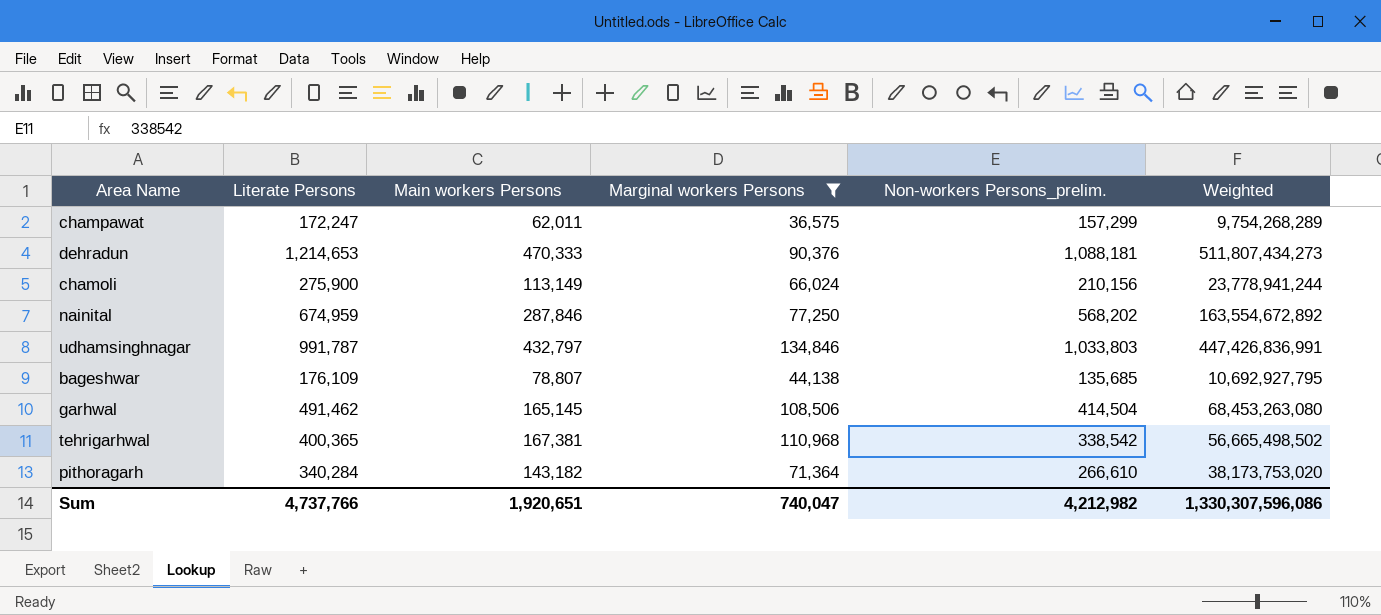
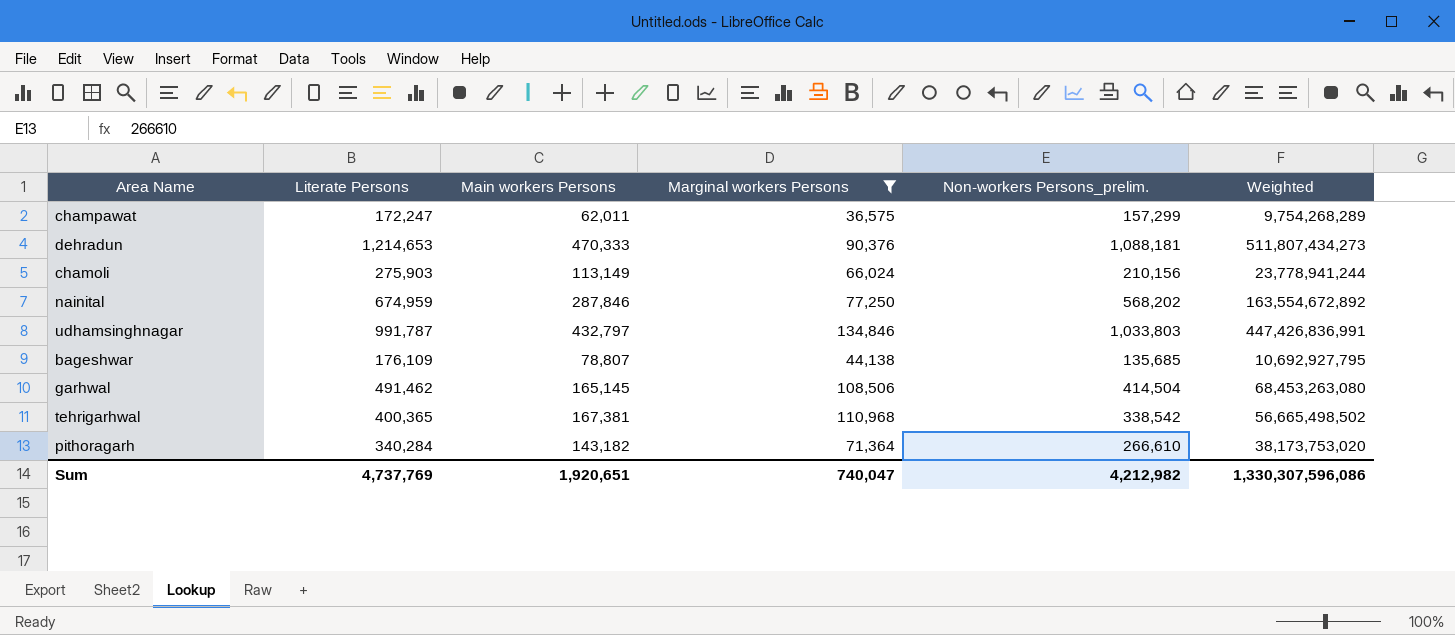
chamoli | Literate Persons: 275,900 -> 275,903
Sum | Literate Persons: 4,737,766 -> 4,737,769

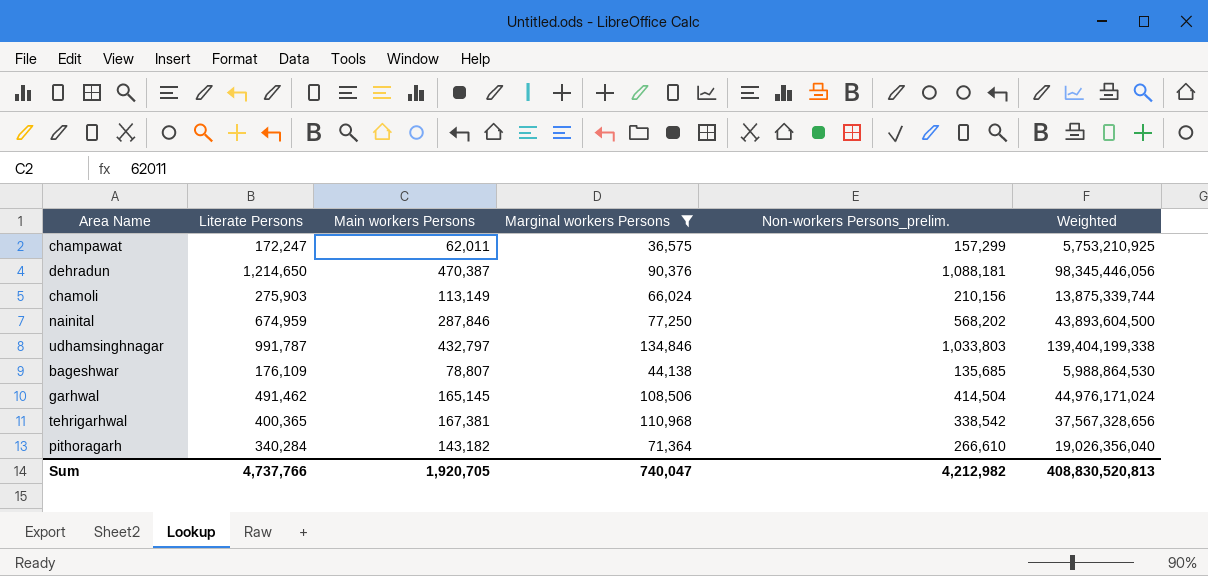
column Weighted | formula: [Main workers Persons] * [Non-workers Persons_prelim.] -> [Marginal workers Persons] * [Non-workers Persons_prelim.]
dehradun | Literate Persons: 1,214,653 -> 1,214,650
dehradun | Main workers Persons: 470,333 -> 470,387
Sum | Literate Persons: 4,737,769 -> 4,737,766
Sum | Main workers Persons: 1,920,651 -> 1,920,705
Sum | Weighted: 1,330,307,596,086 -> 408,830,520,813

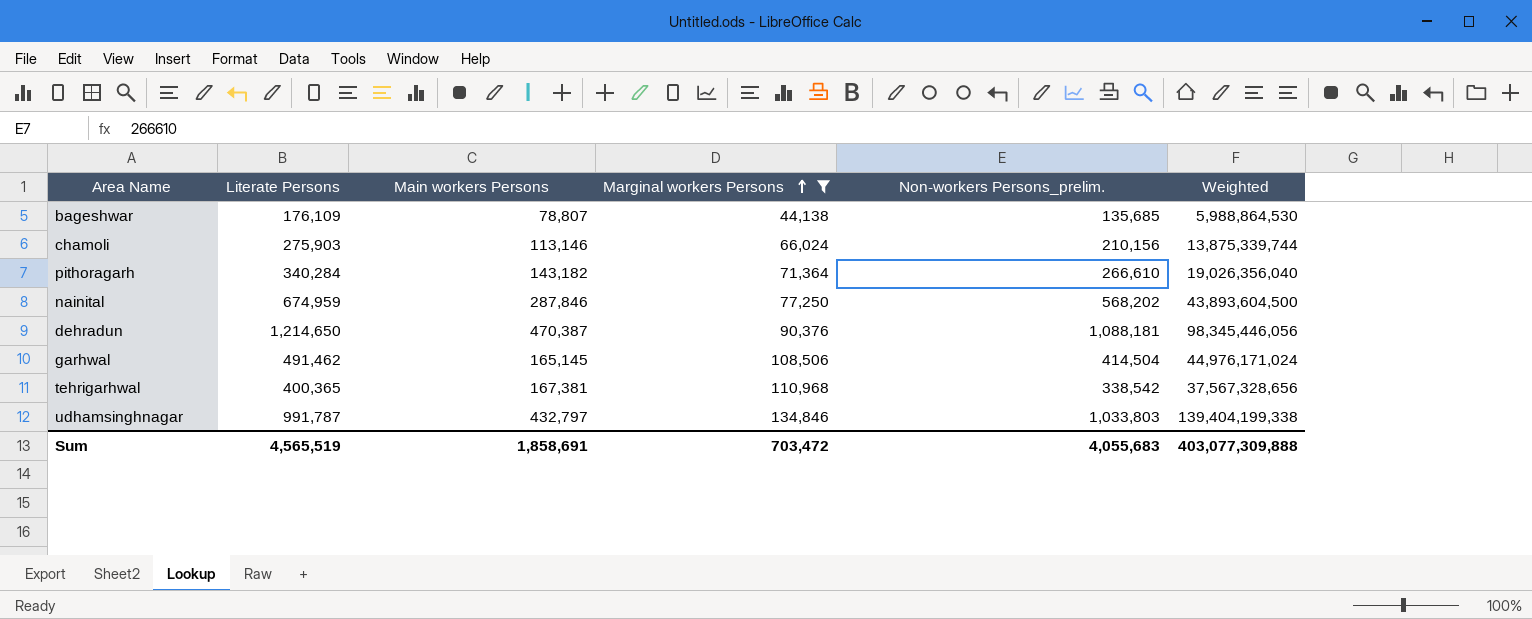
row order: none -> Marginal workers Persons ascending
row champawat: 172,247 | 62,011 | 36,575 | 157,299 | 5,753,210,925 -> none
chamoli | Main workers Persons: 113,149 -> 113,146
Sum | Literate Persons: 4,737,766 -> 4,565,519
Sum | Main workers Persons: 1,920,705 -> 1,858,691
Sum | Marginal workers Persons: 740,047 -> 703,472
Sum | Non-workers Persons_prelim.: 4,212,982 -> 4,055,683
Sum | Weighted: 408,830,520,813 -> 403,077,309,888

